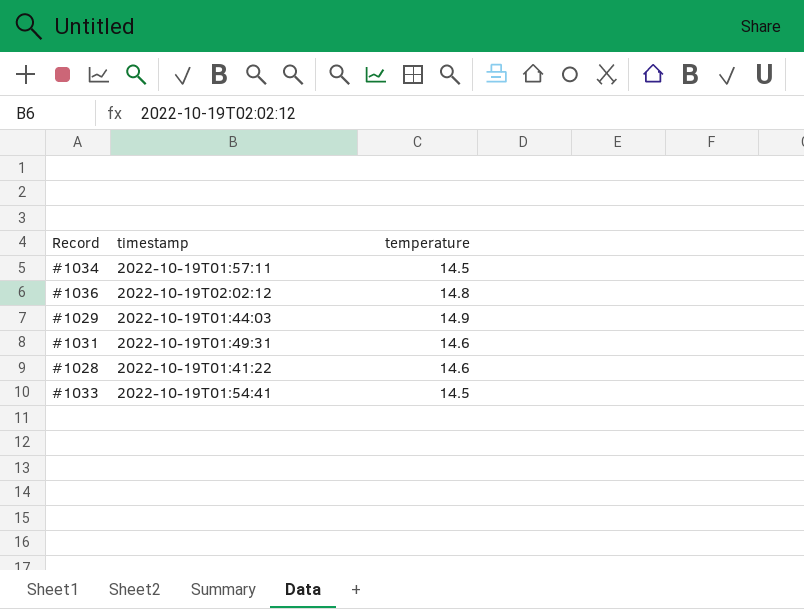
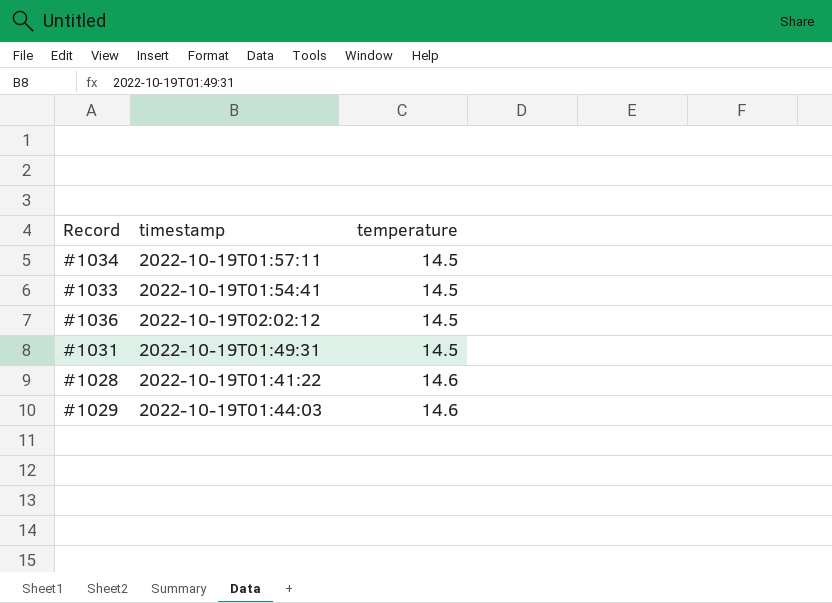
row order: none -> temperature ascending
#1036 | temperature: 14.8 -> 14.5
#1031 | temperature: 14.6 -> 14.5
#1029 | temperature: 14.9 -> 14.6

